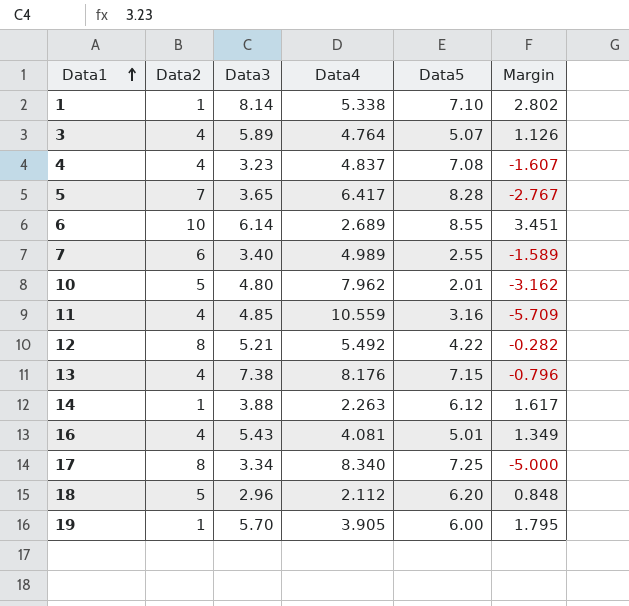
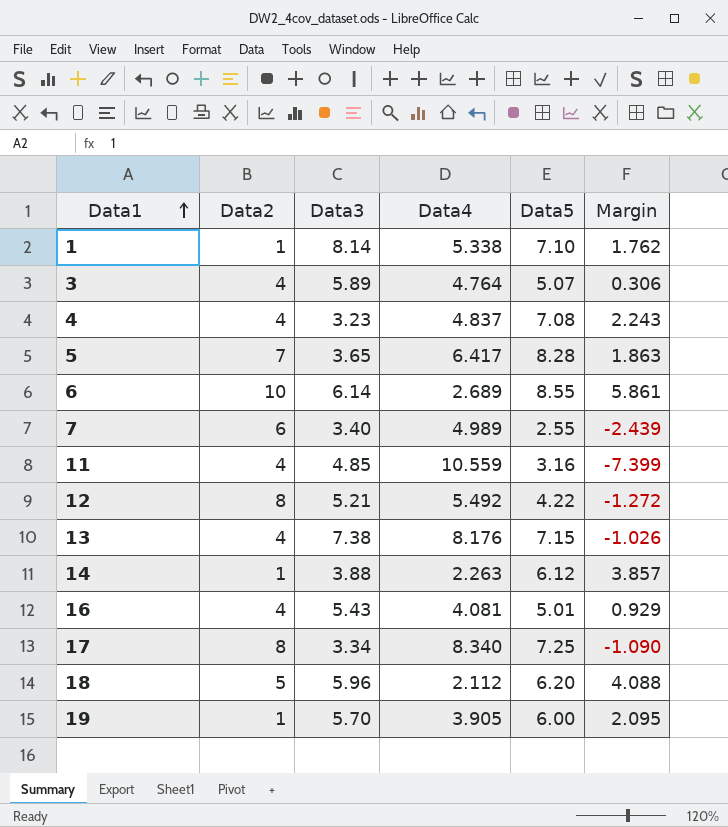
column Margin | formula: [Data3] - [Data4] -> [Data5] - [Data4]
row 10: 5 | 4.80 | 7.962 | 2.01 | -3.162 -> none
18 | Data3: 2.96 -> 5.96

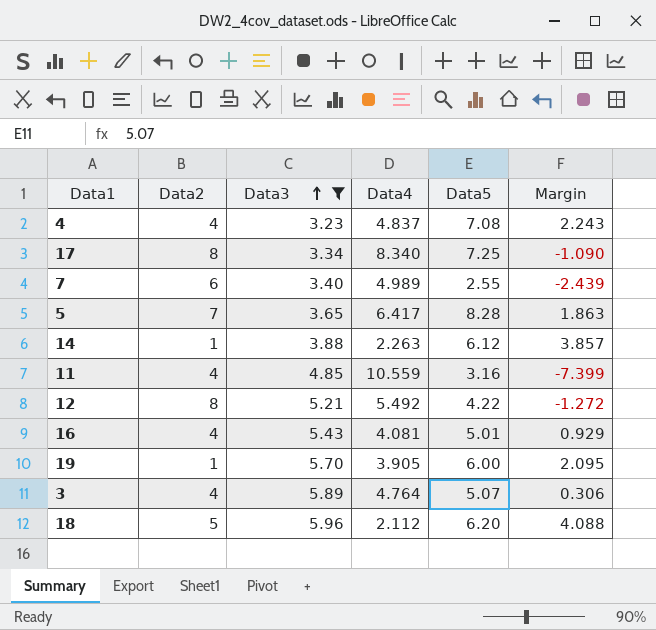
filter: none -> Data3 <= 5.96
row order: Data1 ascending -> Data3 ascending

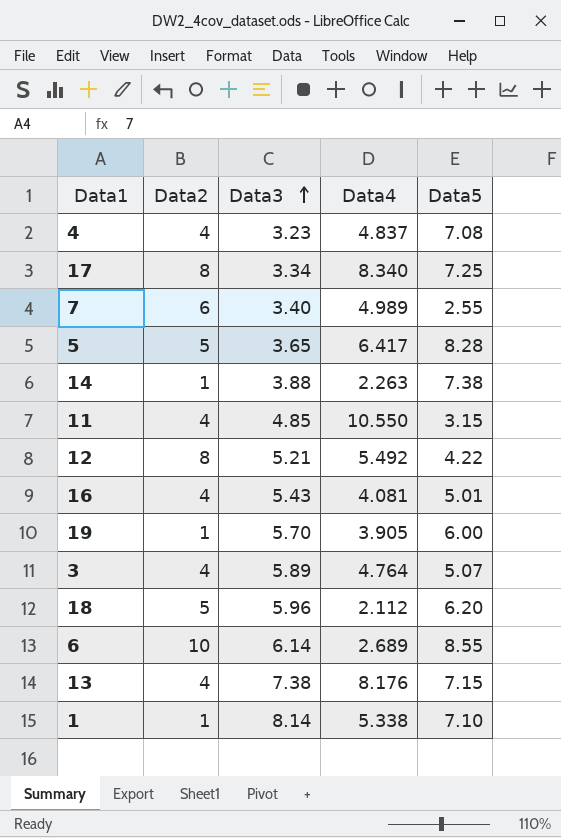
filter: Data3 <= 5.96 -> none
column Margin | formula: [Data5] - [Data4] -> none
5 | Data2: 7 -> 5
14 | Data5: 6.12 -> 7.38
11 | Data4: 10.559 -> 10.550
11 | Data5: 3.16 -> 3.15

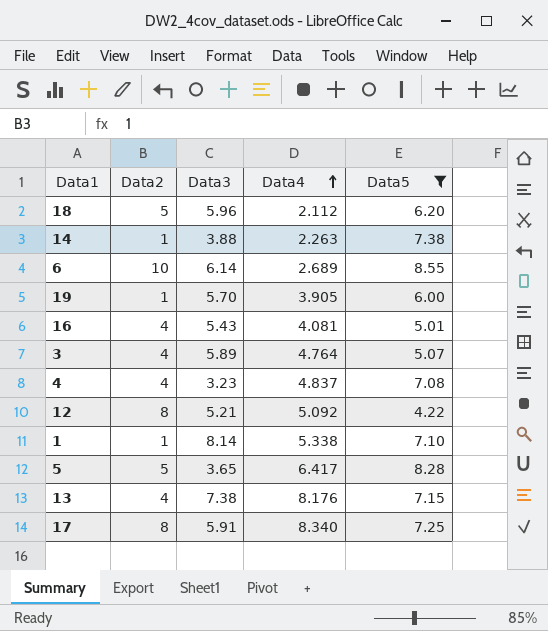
filter: none -> Data5 >= 4.22
row order: Data3 ascending -> Data4 ascending
12 | Data4: 5.492 -> 5.092
17 | Data3: 3.34 -> 5.91

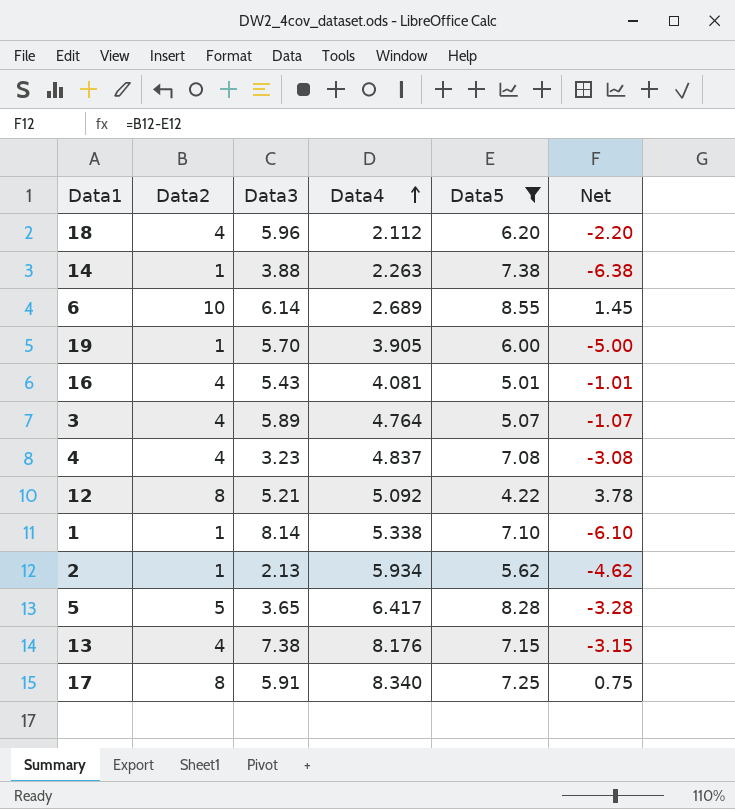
column Net | formula: none -> [Data2] - [Data5]
18 | Data2: 5 -> 4
row 2: none -> 1 | 2.13 | 5.934 | 5.62 | -4.62

